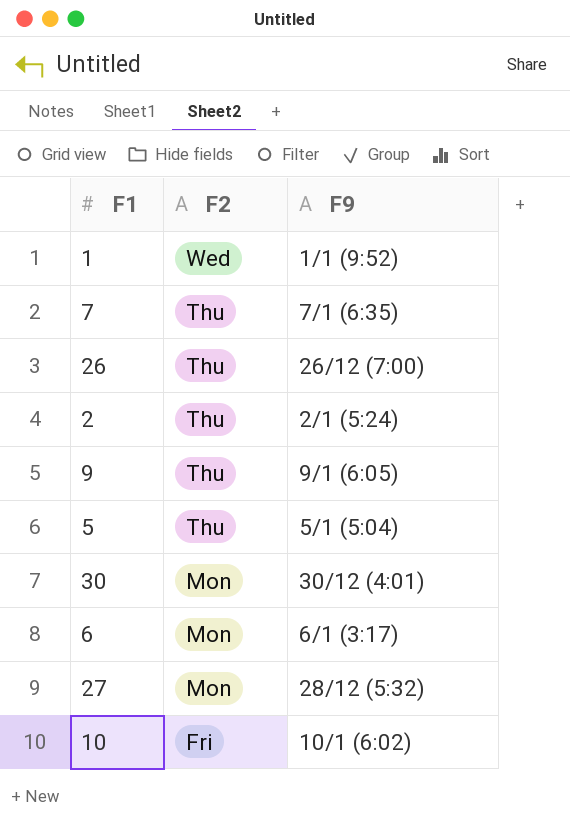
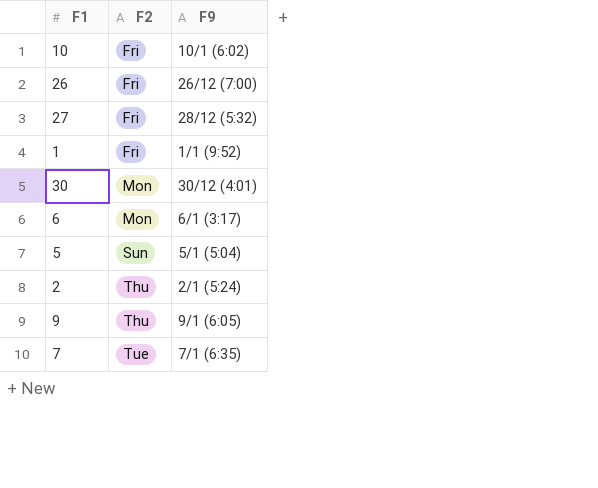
row order: F2 descending -> F2 ascending
26 | F2: Thu -> Fri
27 | F2: Mon -> Fri
1 | F2: Wed -> Fri
5 | F2: Thu -> Sun
7 | F2: Thu -> Tue

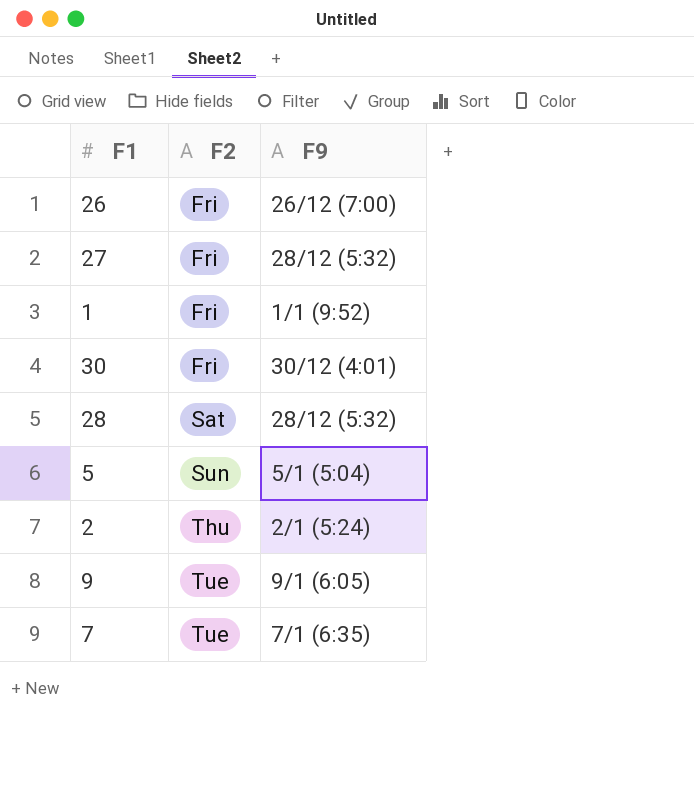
row 10: Fri | 10/1 (6:02) -> none
row 6: Mon | 6/1 (3:17) -> none
30 | F2: Mon -> Fri
row 28: none -> Sat | 28/12 (5:32)
9 | F2: Thu -> Tue

